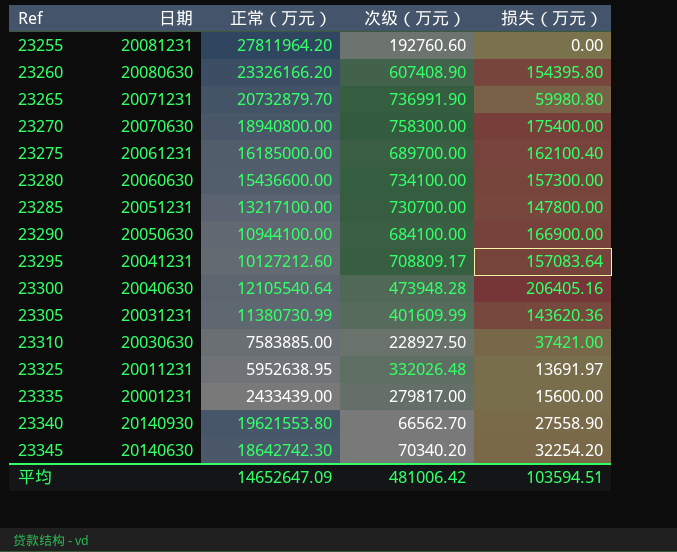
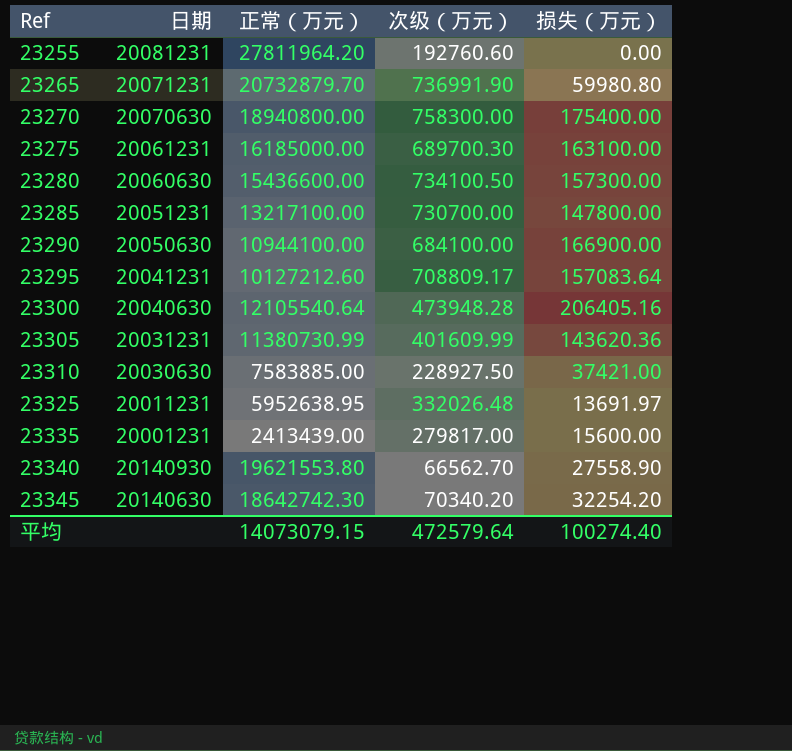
row 23260: 20080630 | 23326166.20 | 607408.90 | 154395.80 -> none
23275 | 次级（万元）: 689700.00 -> 689700.30
23275 | 损失（万元）: 162100.40 -> 163100.00
23280 | 次级（万元）: 734100.00 -> 734100.50
23335 | 正常（万元）: 2433439.00 -> 2413439.00
平均 | 正常（万元）: 14652647.09 -> 14073079.15
平均 | 次级（万元）: 481006.42 -> 472579.64
平均 | 损失（万元）: 103594.51 -> 100274.40

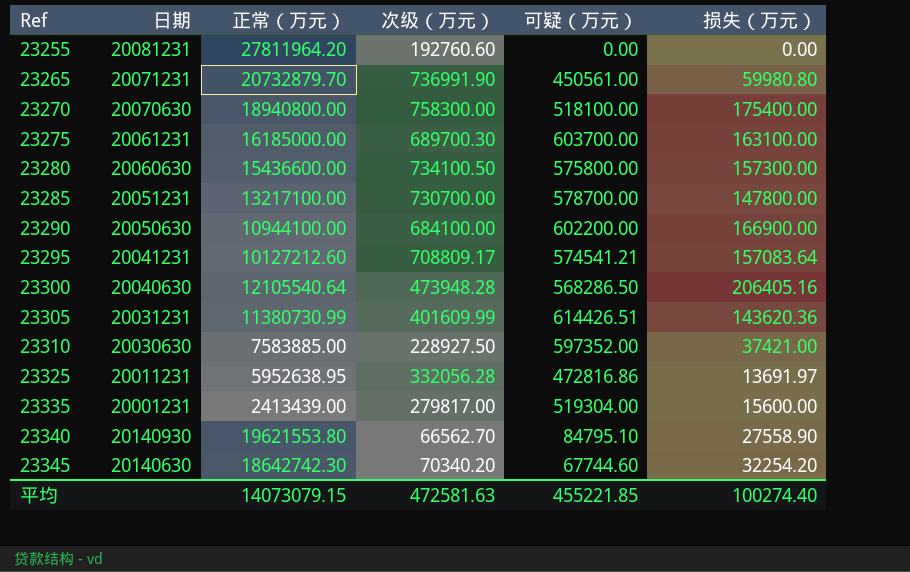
column 可疑（万元） | position: none -> 5
23325 | 次级（万元）: 332026.48 -> 332056.28
平均 | 次级（万元）: 472579.64 -> 472581.63

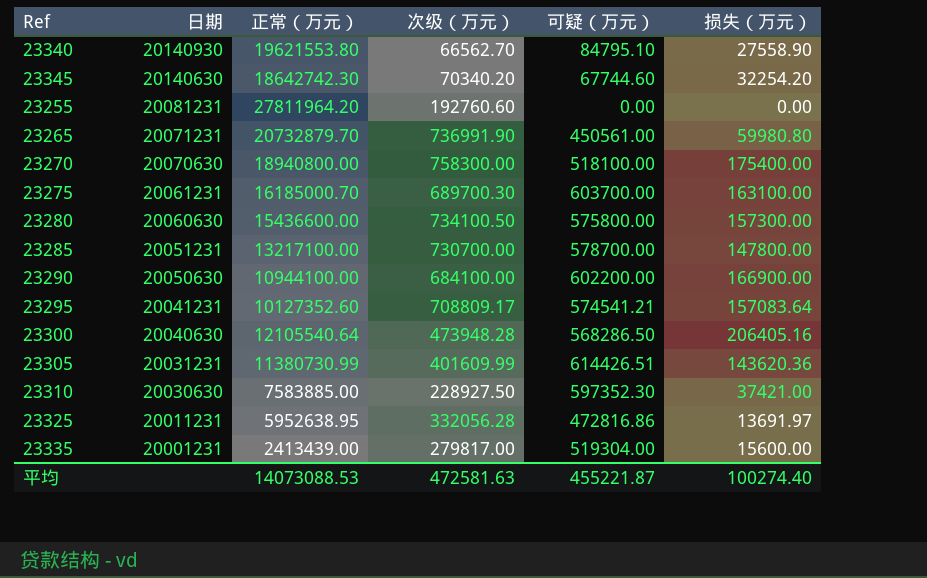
row order: Ref ascending -> 日期 descending
23275 | 正常（万元）: 16185000.00 -> 16185000.70
23295 | 正常（万元）: 10127212.60 -> 10127352.60
23310 | 可疑（万元）: 597352.00 -> 597352.30
平均 | 正常（万元）: 14073079.15 -> 14073088.53
平均 | 可疑（万元）: 455221.85 -> 455221.87

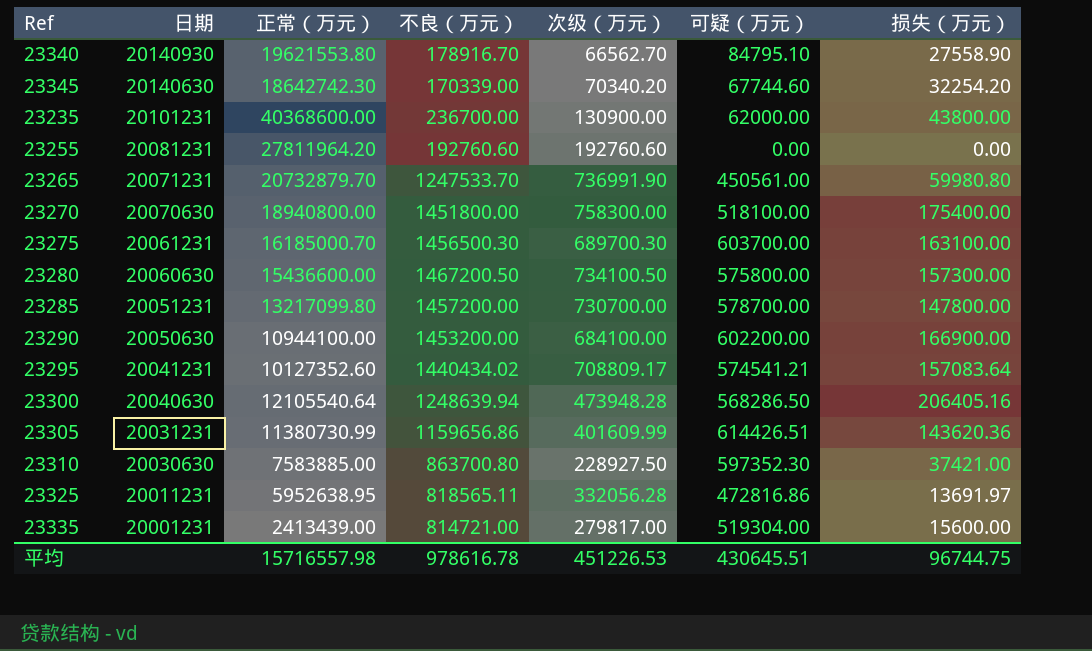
column 不良（万元） | formula: none -> [次级（万元）] + [可疑（万元）] + [损失（万元）]
row 23235: none -> 20101231 | 40368600.00 | 236700.00 | 130900.00 | 62000.00 | 43800.00
23285 | 正常（万元）: 13217100.00 -> 13217099.80
平均 | 正常（万元）: 14073088.53 -> 15716557.98
平均 | 次级（万元）: 472581.63 -> 451226.53
平均 | 可疑（万元）: 455221.87 -> 430645.51
平均 | 损失（万元）: 100274.40 -> 96744.75

